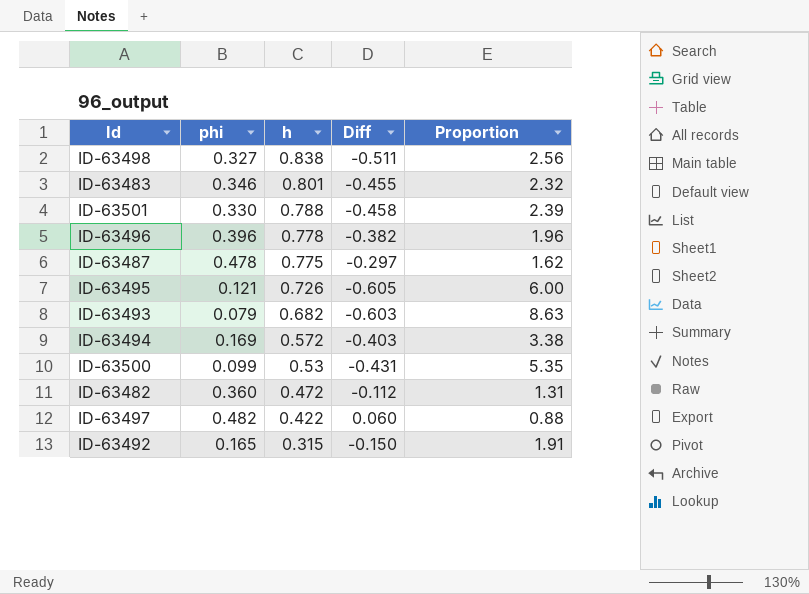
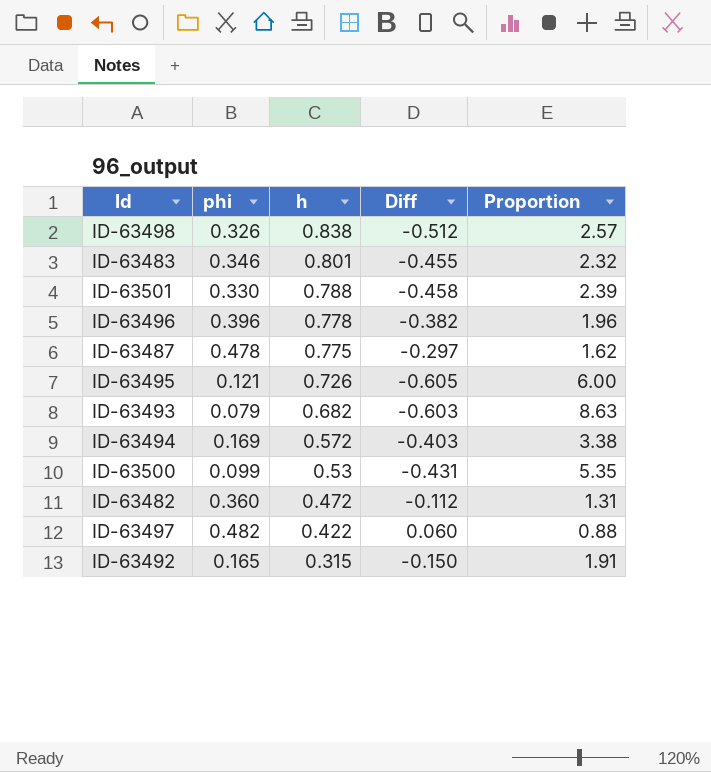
ID-63498 | phi: 0.327 -> 0.326
ID-63498 | Diff: -0.511 -> -0.512
ID-63498 | Proportion: 2.56 -> 2.57

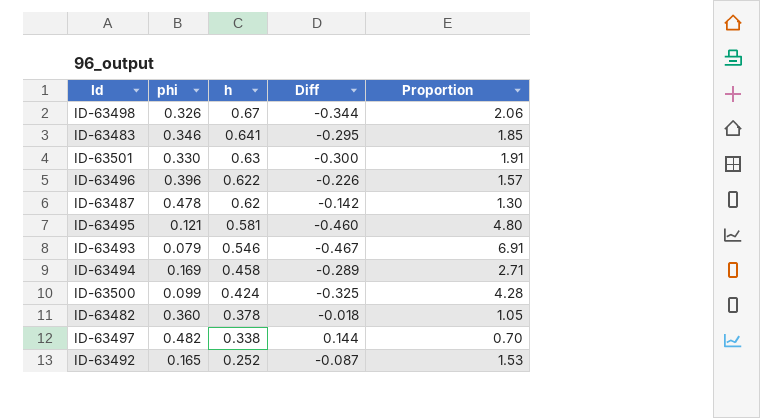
ID-63498 | h: 0.838 -> 0.67
ID-63498 | Diff: -0.512 -> -0.344
ID-63498 | Proportion: 2.57 -> 2.06
ID-63483 | h: 0.801 -> 0.641
ID-63483 | Diff: -0.455 -> -0.295
ID-63483 | Proportion: 2.32 -> 1.85
ID-63501 | h: 0.788 -> 0.63
ID-63501 | Diff: -0.458 -> -0.300
ID-63501 | Proportion: 2.39 -> 1.91
ID-63496 | h: 0.778 -> 0.622
ID-63496 | Diff: -0.382 -> -0.226
ID-63496 | Proportion: 1.96 -> 1.57
ID-63487 | h: 0.775 -> 0.62
ID-63487 | Diff: -0.297 -> -0.142
ID-63487 | Proportion: 1.62 -> 1.30
ID-63495 | h: 0.726 -> 0.581
ID-63495 | Diff: -0.605 -> -0.460
ID-63495 | Proportion: 6.00 -> 4.80
ID-63493 | h: 0.682 -> 0.546
ID-63493 | Diff: -0.603 -> -0.467
ID-63493 | Proportion: 8.63 -> 6.91
ID-63494 | h: 0.572 -> 0.458
ID-63494 | Diff: -0.403 -> -0.289
ID-63494 | Proportion: 3.38 -> 2.71
ID-63500 | h: 0.53 -> 0.424
ID-63500 | Diff: -0.431 -> -0.325
ID-63500 | Proportion: 5.35 -> 4.28
ID-63482 | h: 0.472 -> 0.378
ID-63482 | Diff: -0.112 -> -0.018
ID-63482 | Proportion: 1.31 -> 1.05
ID-63497 | h: 0.422 -> 0.338
ID-63497 | Diff: 0.060 -> 0.144
ID-63497 | Proportion: 0.88 -> 0.70
ID-63492 | h: 0.315 -> 0.252
ID-63492 | Diff: -0.150 -> -0.087
ID-63492 | Proportion: 1.91 -> 1.53

